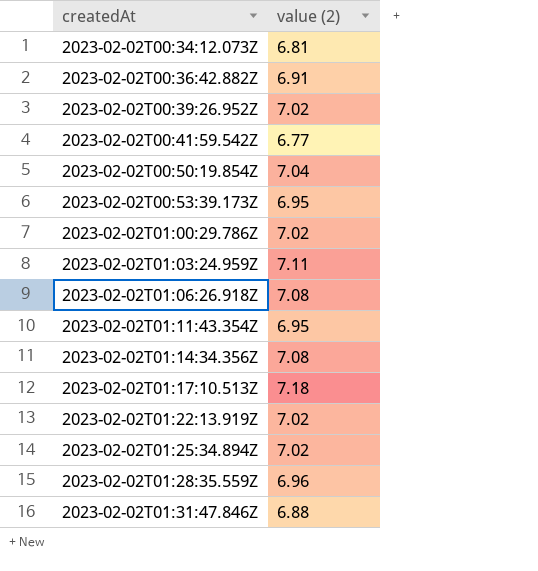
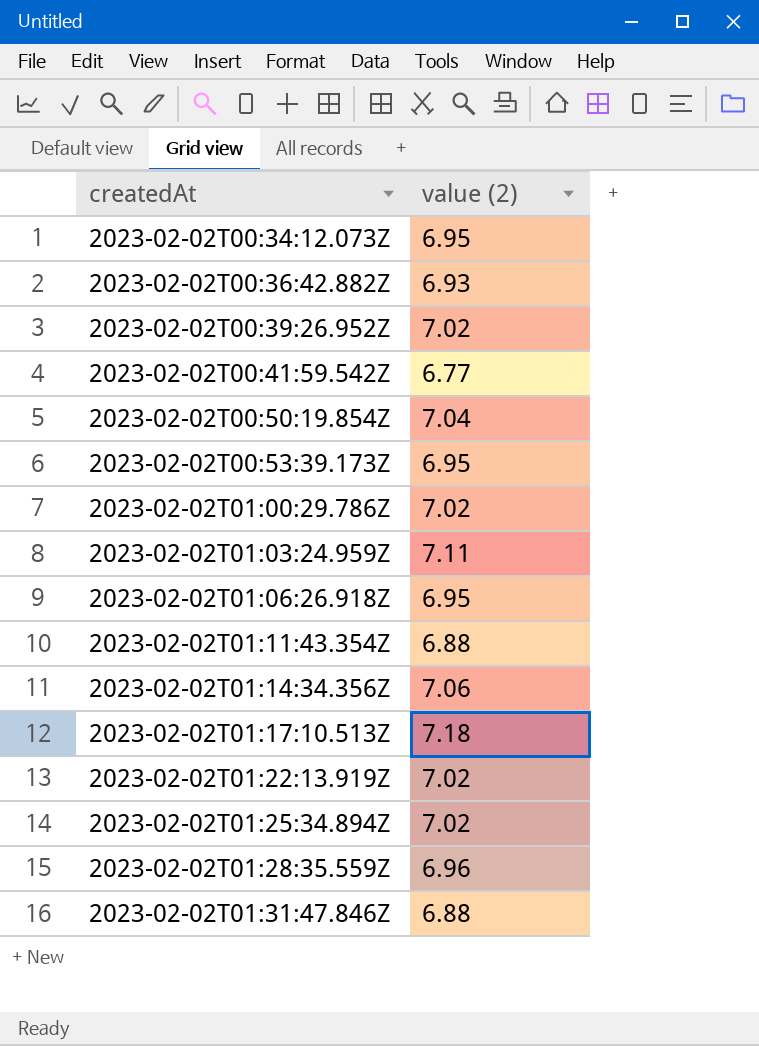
2023-02-02T00:34:12.073Z | value (2): 6.81 -> 6.95
2023-02-02T00:36:42.882Z | value (2): 6.91 -> 6.93
2023-02-02T01:06:26.918Z | value (2): 7.08 -> 6.95
2023-02-02T01:11:43.354Z | value (2): 6.95 -> 6.88
2023-02-02T01:14:34.356Z | value (2): 7.08 -> 7.06

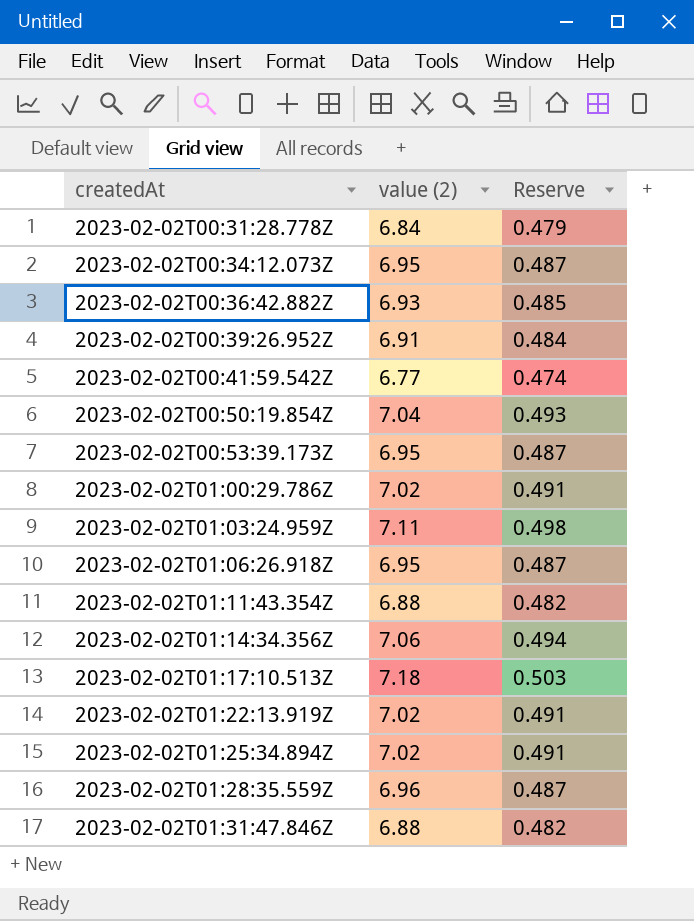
column Reserve | formula: none -> [value (2)] * 0.07
row 2023-02-02T00:31:28.778Z: none -> 6.84 | 0.479
2023-02-02T00:39:26.952Z | value (2): 7.02 -> 6.91

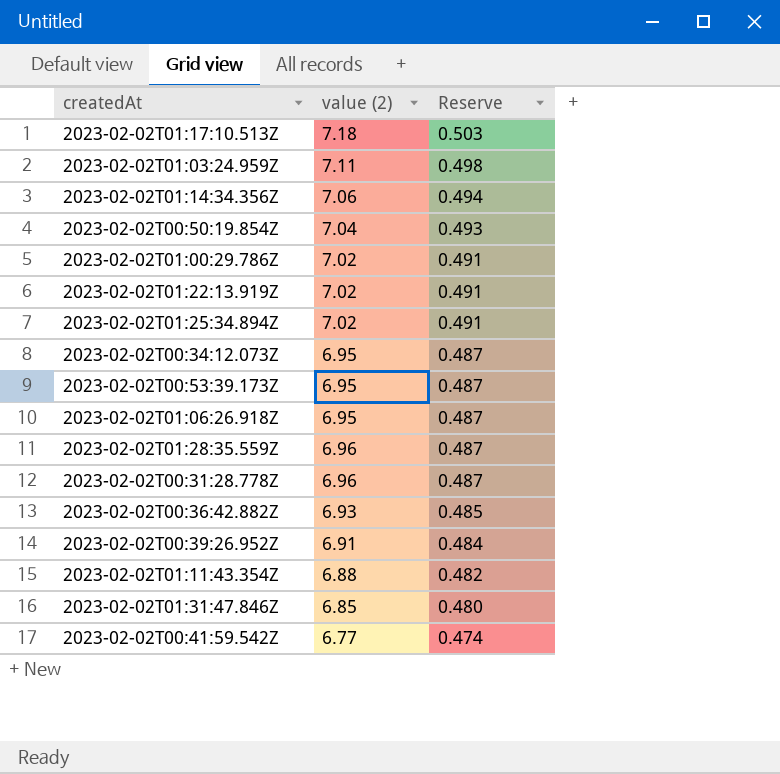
row order: createdAt ascending -> Reserve descending
2023-02-02T00:31:28.778Z | value (2): 6.84 -> 6.96
2023-02-02T00:31:28.778Z | Reserve: 0.479 -> 0.487
2023-02-02T01:31:47.846Z | value (2): 6.88 -> 6.85
2023-02-02T01:31:47.846Z | Reserve: 0.482 -> 0.480

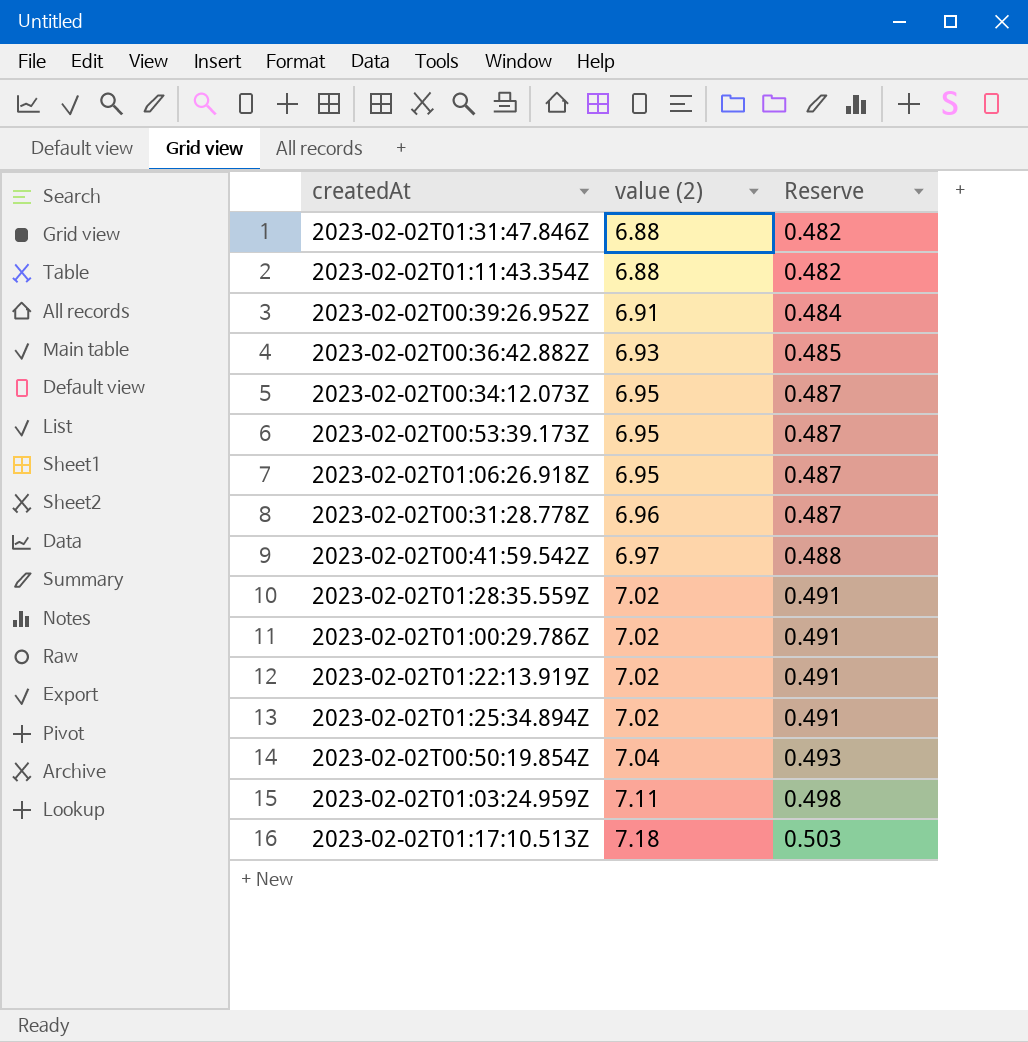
row order: Reserve descending -> value (2) ascending
row 2023-02-02T01:14:34.356Z: 7.06 | 0.494 -> none
2023-02-02T01:31:47.846Z | value (2): 6.85 -> 6.88
2023-02-02T01:31:47.846Z | Reserve: 0.480 -> 0.482
2023-02-02T00:41:59.542Z | value (2): 6.77 -> 6.97
2023-02-02T00:41:59.542Z | Reserve: 0.474 -> 0.488
2023-02-02T01:28:35.559Z | value (2): 6.96 -> 7.02
2023-02-02T01:28:35.559Z | Reserve: 0.487 -> 0.491

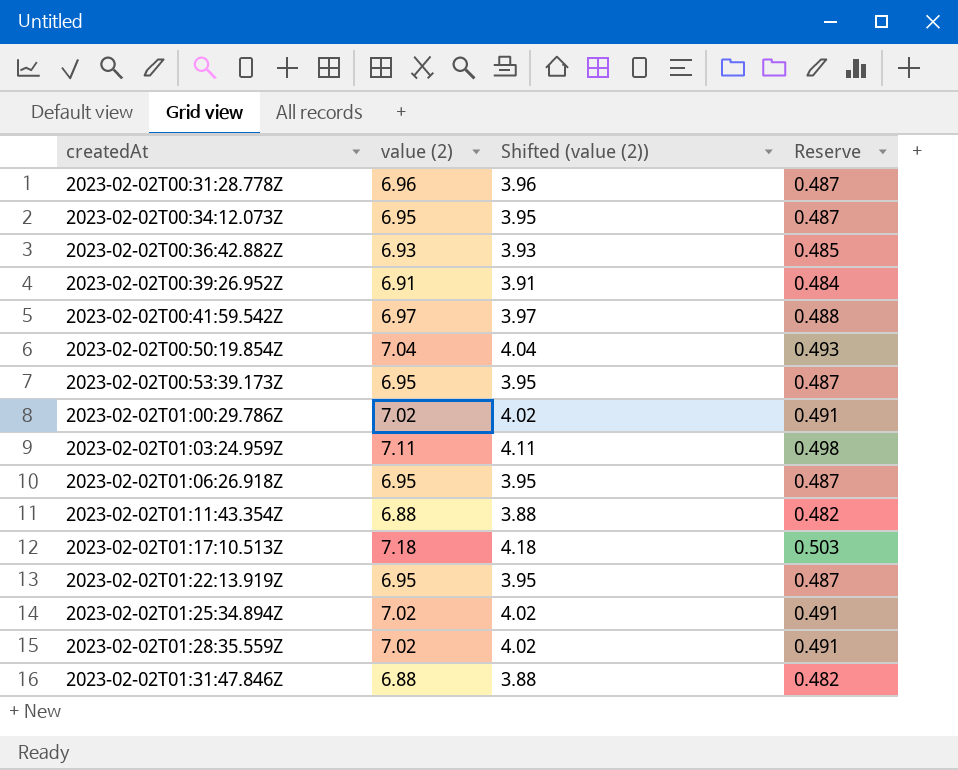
row order: value (2) ascending -> createdAt ascending
column Shifted (value (2)) | formula: none -> [value (2)] - 3
2023-02-02T01:22:13.919Z | value (2): 7.02 -> 6.95
2023-02-02T01:22:13.919Z | Reserve: 0.491 -> 0.487

